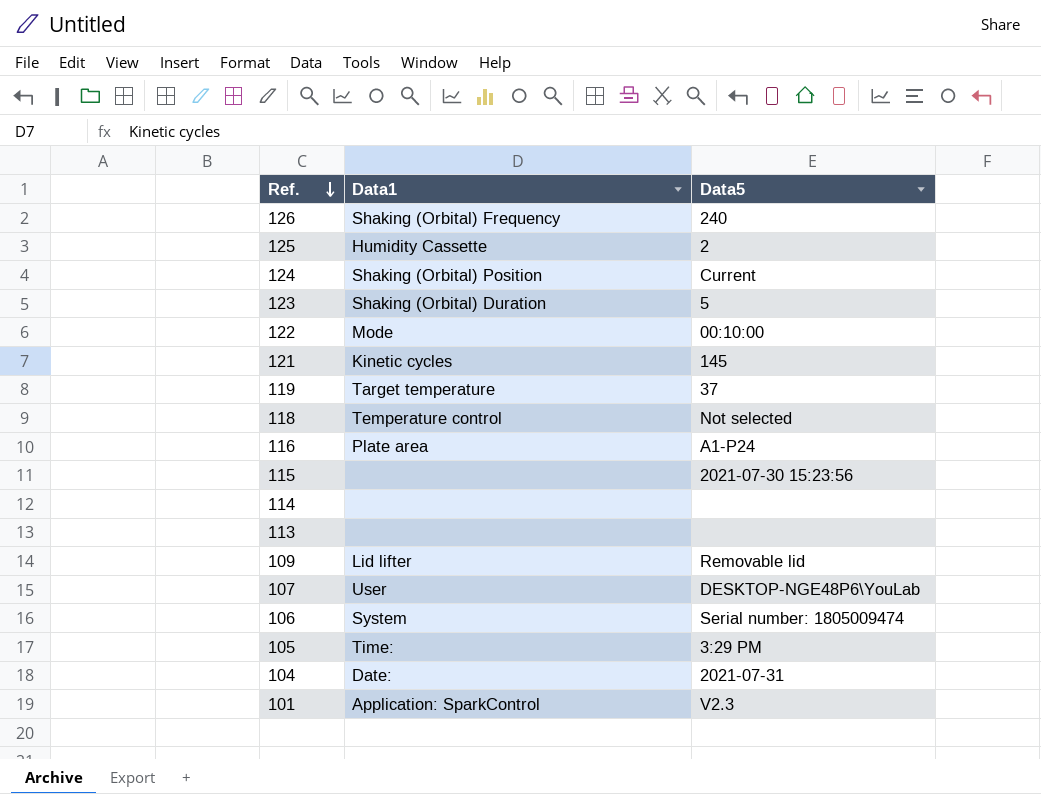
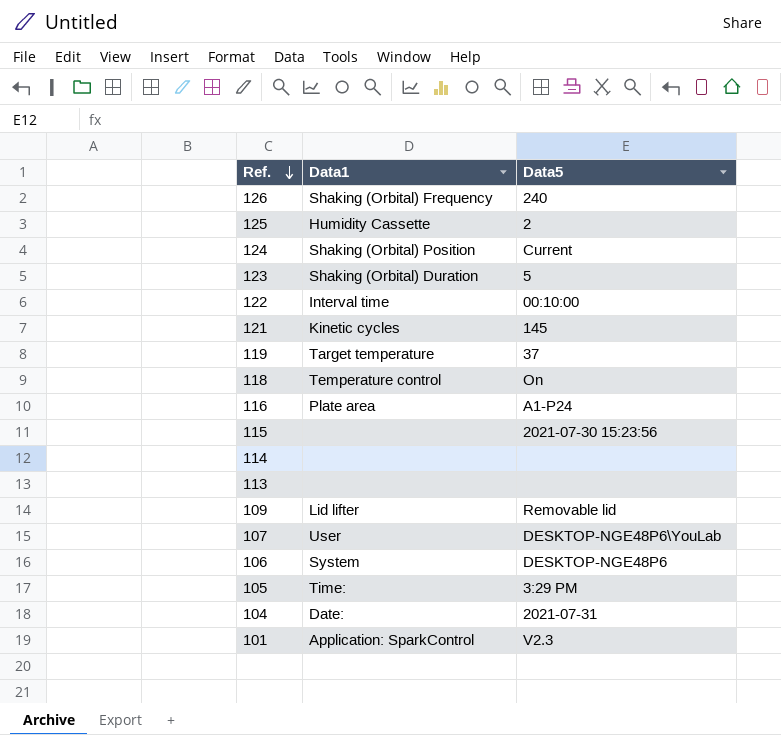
122 | Data1: Mode -> Interval time
118 | Data5: Not selected -> On
106 | Data5: Serial number: 1805009474 -> DESKTOP-NGE48P6

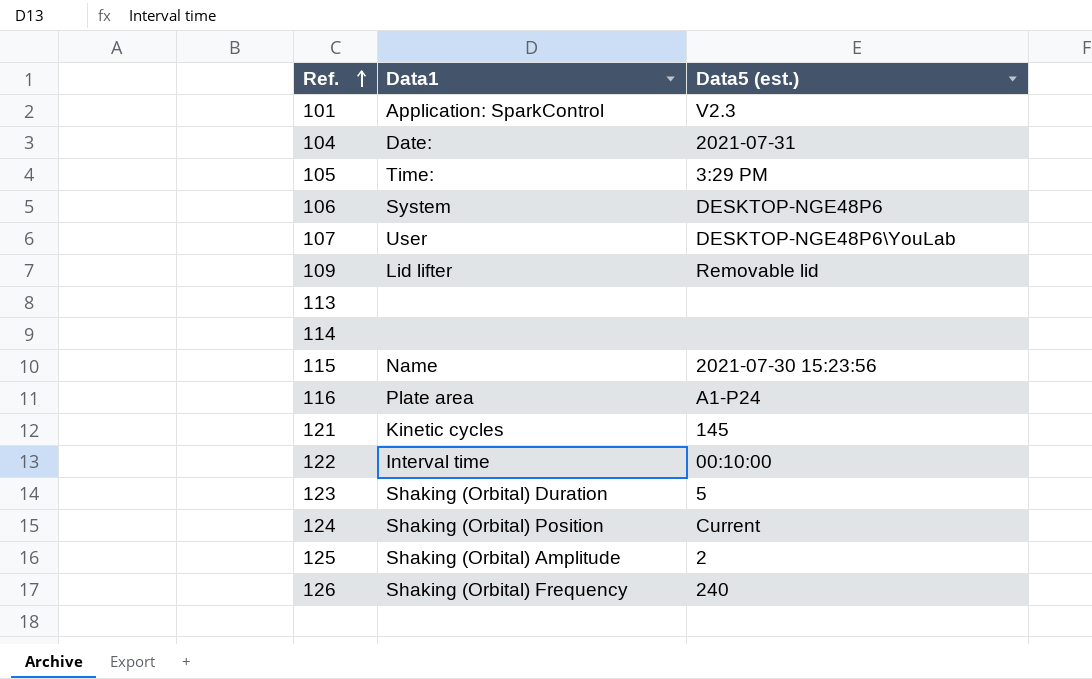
row order: Ref. descending -> Ref. ascending
column name: Data5 -> Data5 (est.)
row 119: Target temperature | 37 -> none
row 118: Temperature control | On -> none
115 | Data1: none -> Name
125 | Data1: Humidity Cassette -> Shaking (Orbital) Amplitude

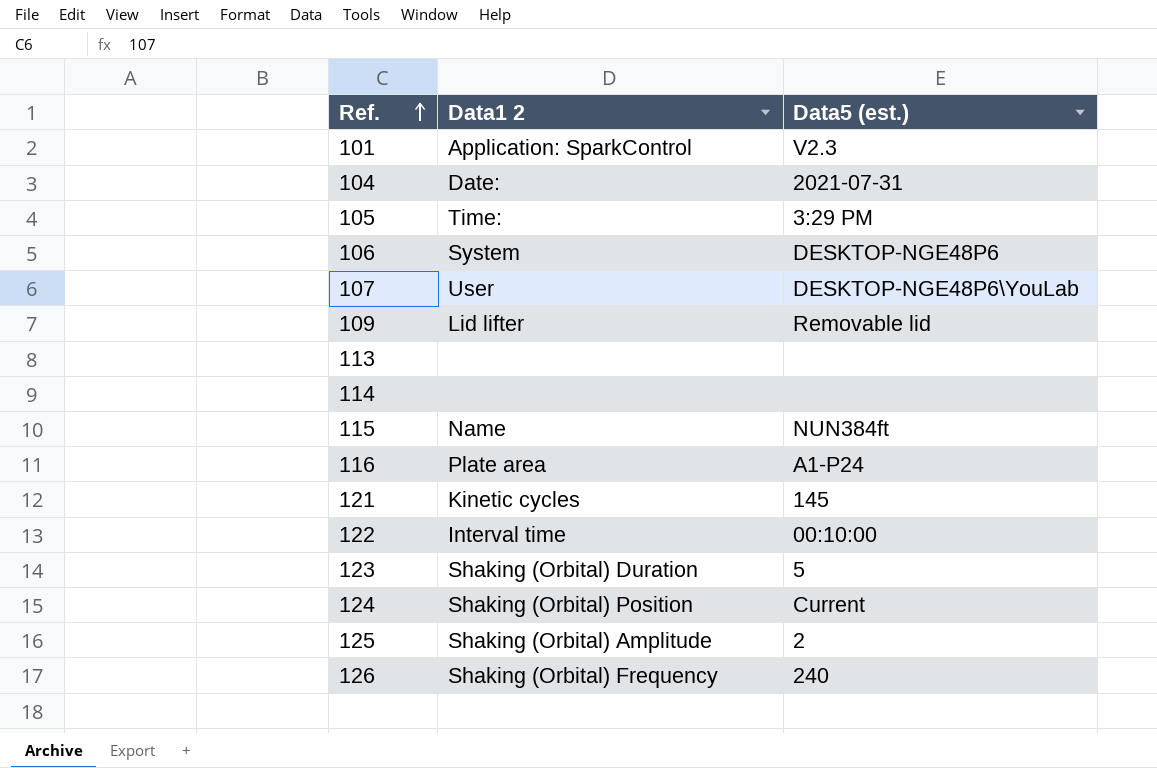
column name: Data1 -> Data1 2
115 | Data5 (est.): 2021-07-30 15:23:56 -> NUN384ft

